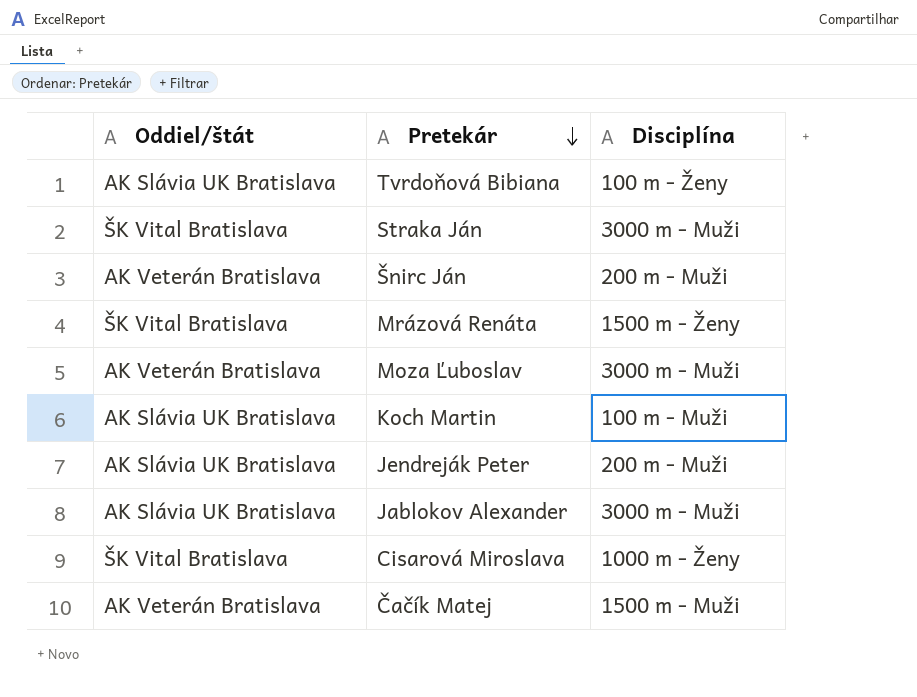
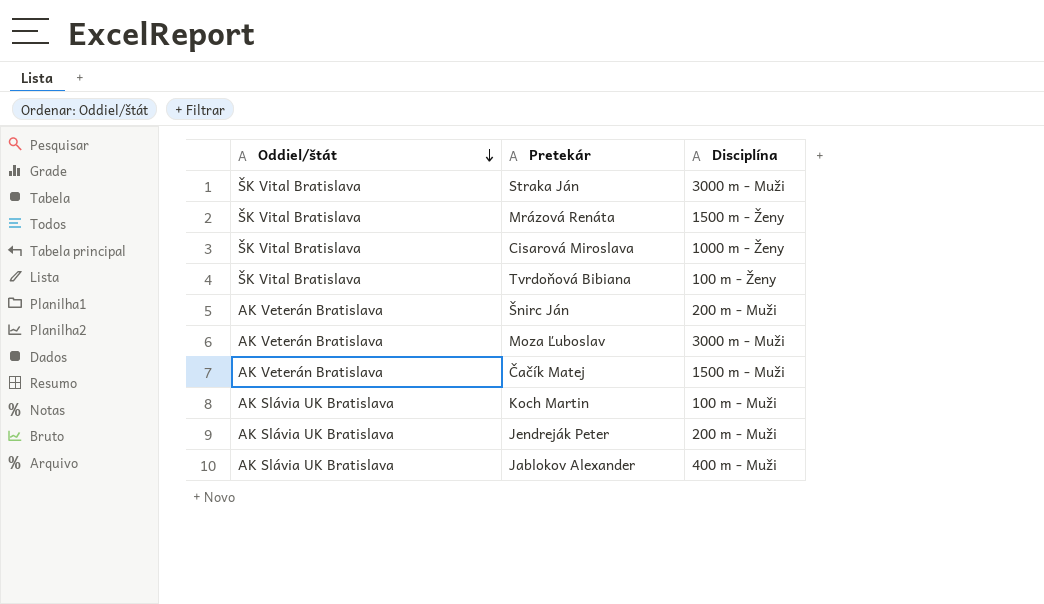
row order: Pretekár descending -> Oddiel/štát descending
Tvrdoňová Bibiana | Oddiel/štát: AK Slávia UK Bratislava -> ŠK Vital Bratislava
Jablokov Alexander | Disciplína: 3000 m - Muži -> 400 m - Muži

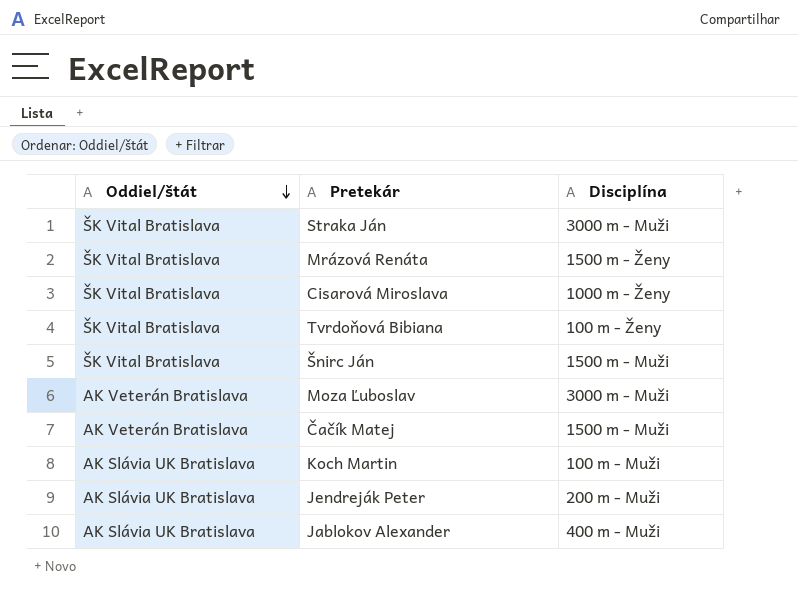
Šnirc Ján | Oddiel/štát: AK Veterán Bratislava -> ŠK Vital Bratislava
Šnirc Ján | Disciplína: 200 m - Muži -> 1500 m - Muži

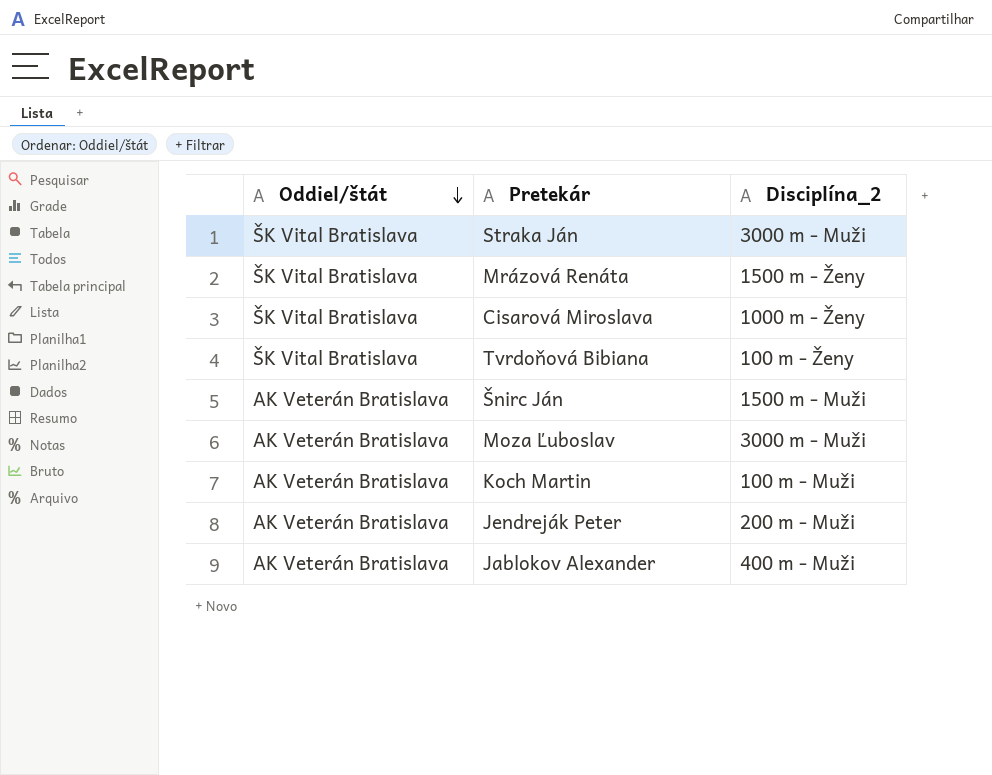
column name: Disciplína -> Disciplína_2
row Čačík Matej: AK Veterán Bratislava | 1500 m - Muži -> none
Šnirc Ján | Oddiel/štát: ŠK Vital Bratislava -> AK Veterán Bratislava
Koch Martin | Oddiel/štát: AK Slávia UK Bratislava -> AK Veterán Bratislava
Jendreják Peter | Oddiel/štát: AK Slávia UK Bratislava -> AK Veterán Bratislava
Jablokov Alexander | Oddiel/štát: AK Slávia UK Bratislava -> AK Veterán Bratislava

